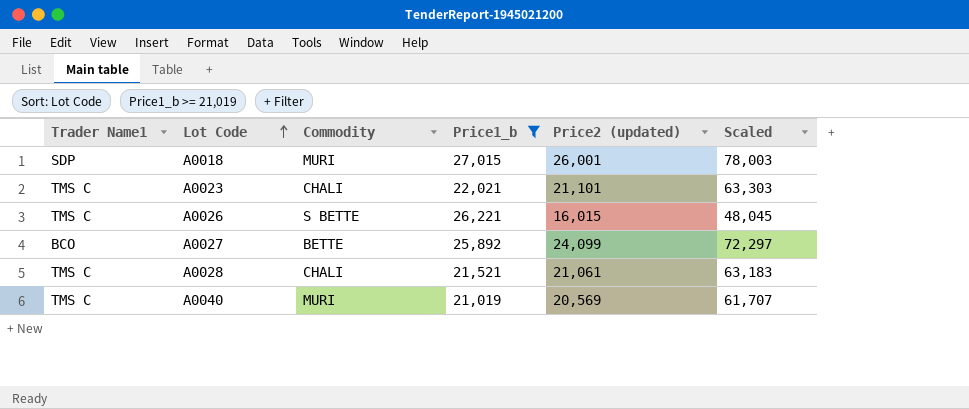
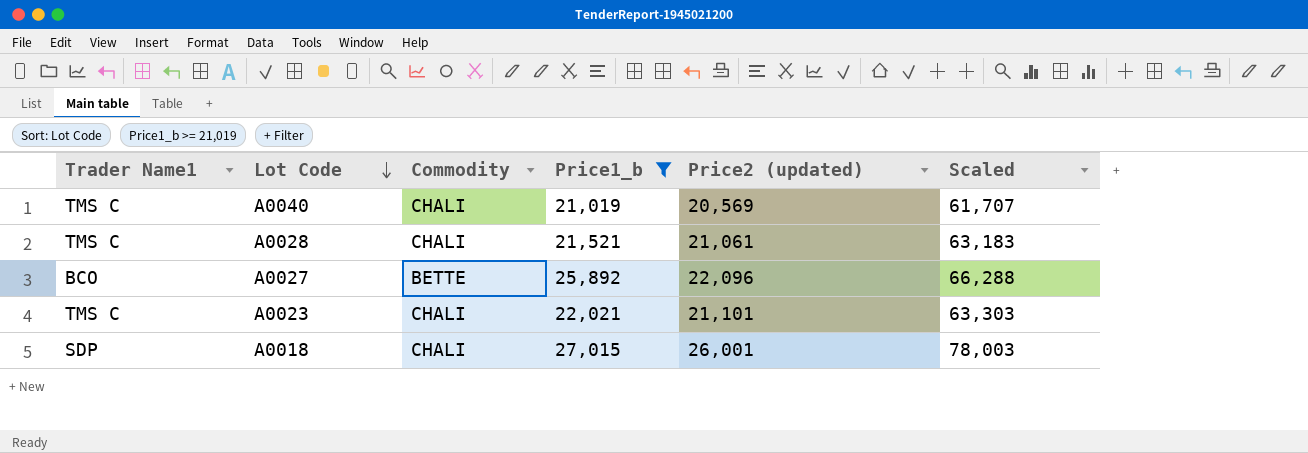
row order: Lot Code ascending -> Lot Code descending
row A0026: TMS C | S BETTE | 26,221 | 16,015 | 48,045 -> none
A0040 | Commodity: MURI -> CHALI
A0027 | Price2 (updated): 24,099 -> 22,096
A0027 | Scaled: 72,297 -> 66,288
A0018 | Commodity: MURI -> CHALI

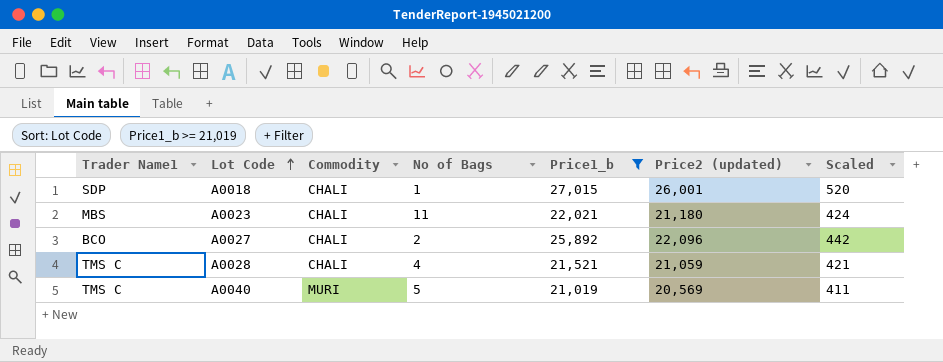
row order: Lot Code descending -> Lot Code ascending
column No of Bags | position: none -> 4
column Scaled | formula: [Price2 (updated)] * 3 -> [Price2 (updated)] * 0.02
A0023 | Trader Name1: TMS C -> MBS
A0023 | Price2 (updated): 21,101 -> 21,180
A0027 | Commodity: BETTE -> CHALI
A0028 | Price2 (updated): 21,061 -> 21,059
A0040 | Commodity: CHALI -> MURI

